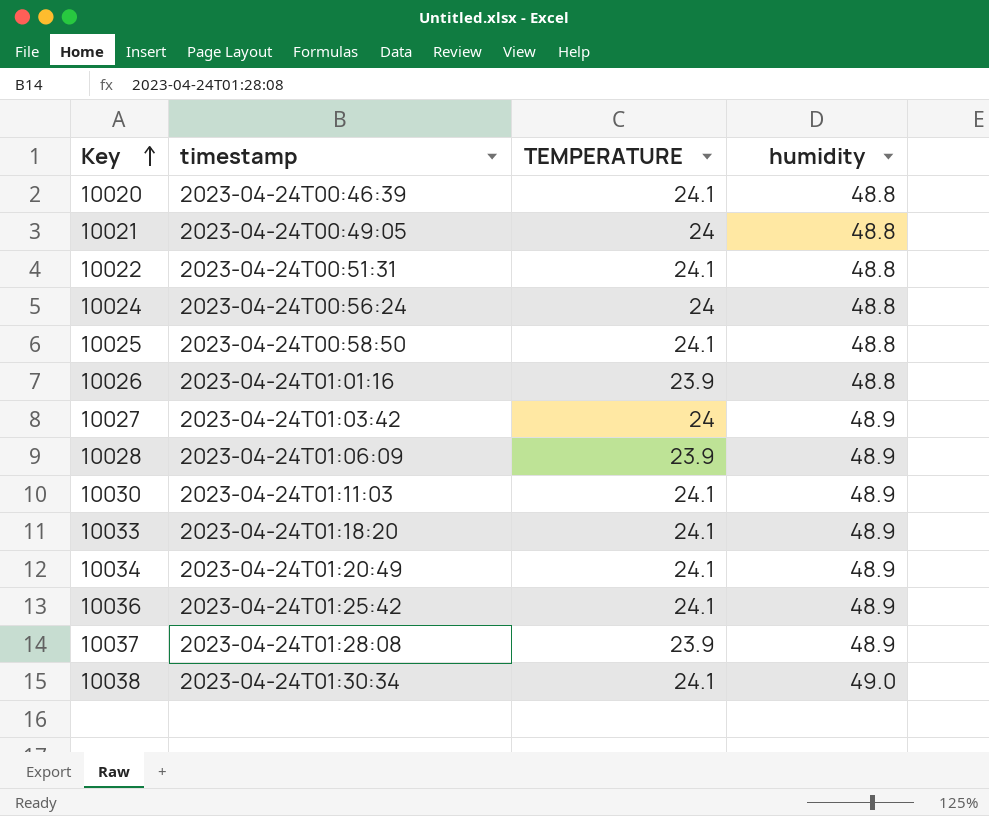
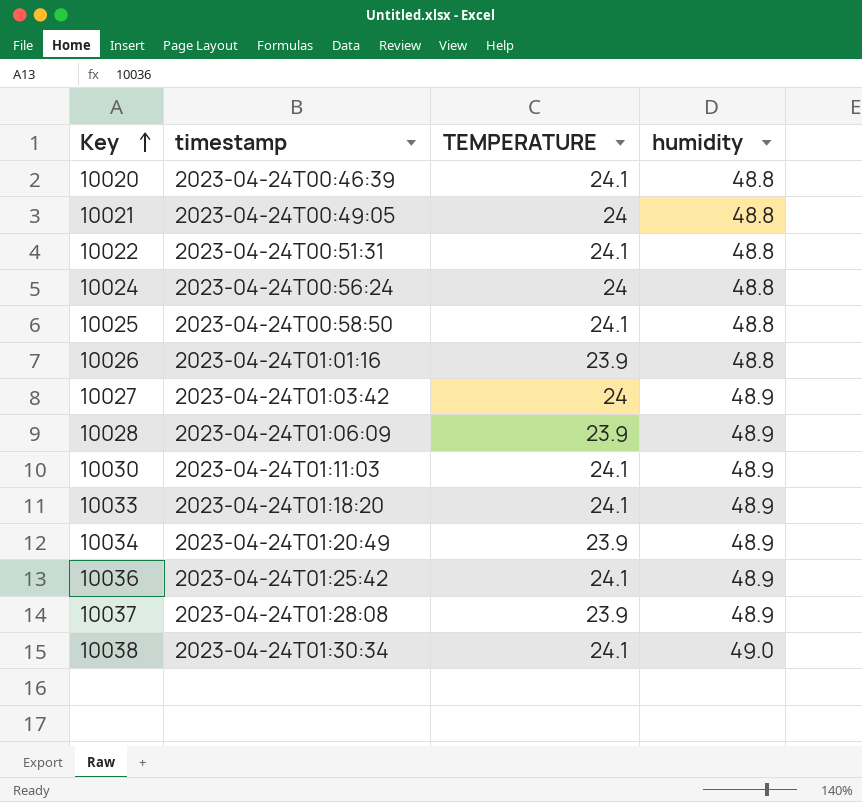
10034 | TEMPERATURE: 24.1 -> 23.9

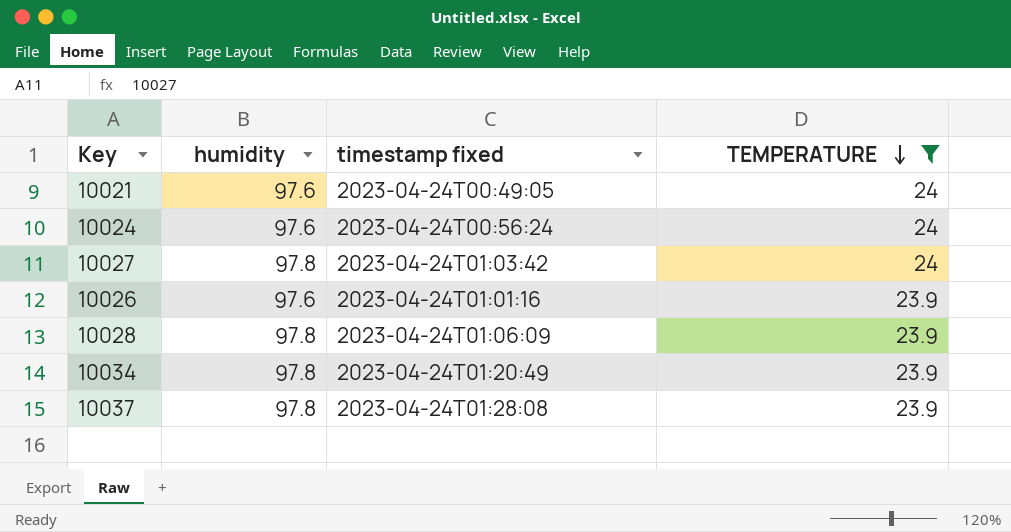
filter: none -> TEMPERATURE != 24.1
row order: Key ascending -> TEMPERATURE descending
column humidity | position: 4 -> 2
column name: timestamp -> timestamp fixed
10021 | humidity: 48.8 -> 97.6
10024 | humidity: 48.8 -> 97.6
10027 | humidity: 48.9 -> 97.8
10026 | humidity: 48.8 -> 97.6
10028 | humidity: 48.9 -> 97.8
10034 | humidity: 48.9 -> 97.8
10037 | humidity: 48.9 -> 97.8

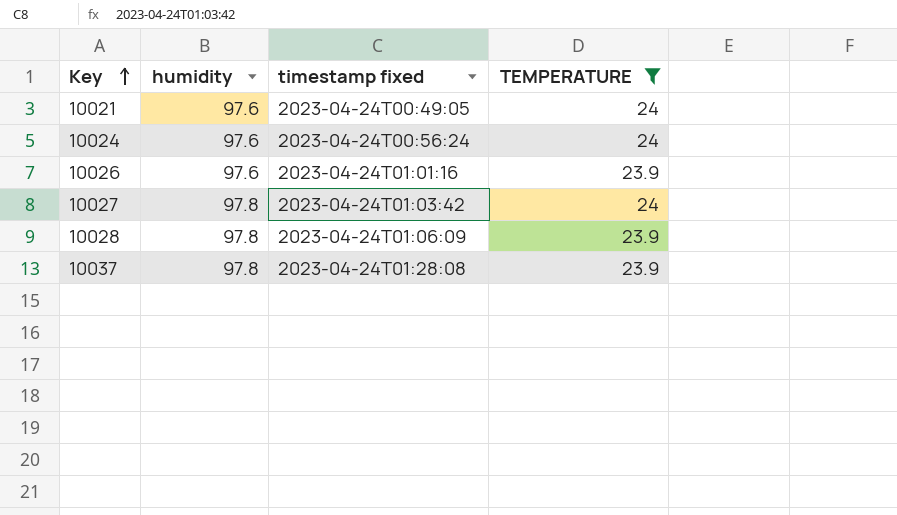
row order: TEMPERATURE descending -> Key ascending
row 10034: 97.8 | 2023-04-24T01:20:49 | 23.9 -> none

